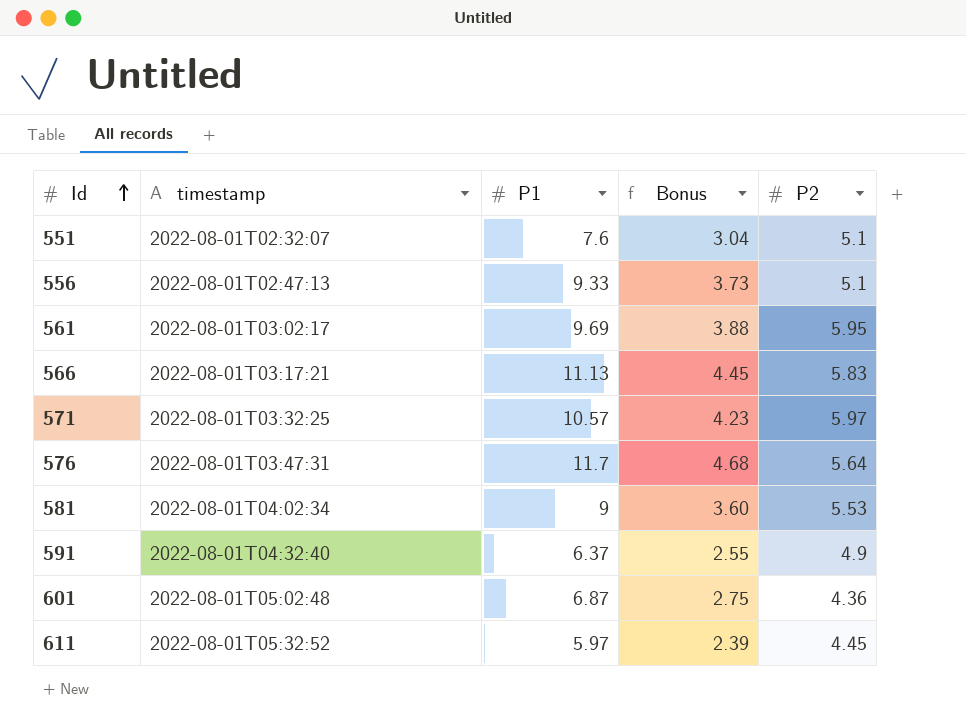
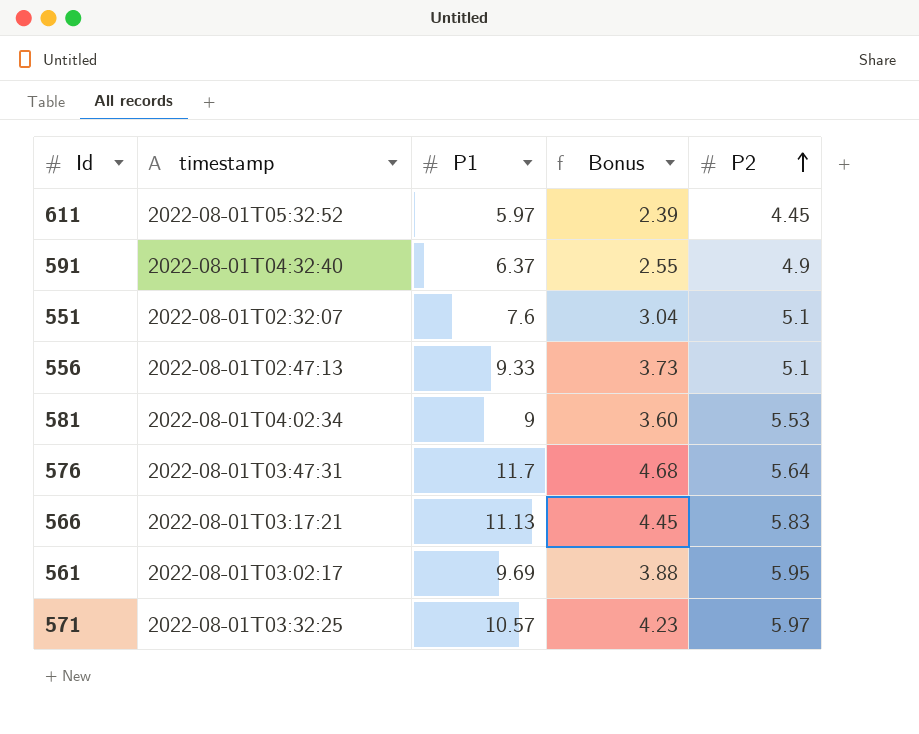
row order: Id ascending -> P2 ascending
row 601: 2022-08-01T05:02:48 | 6.87 | 2.75 | 4.36 -> none

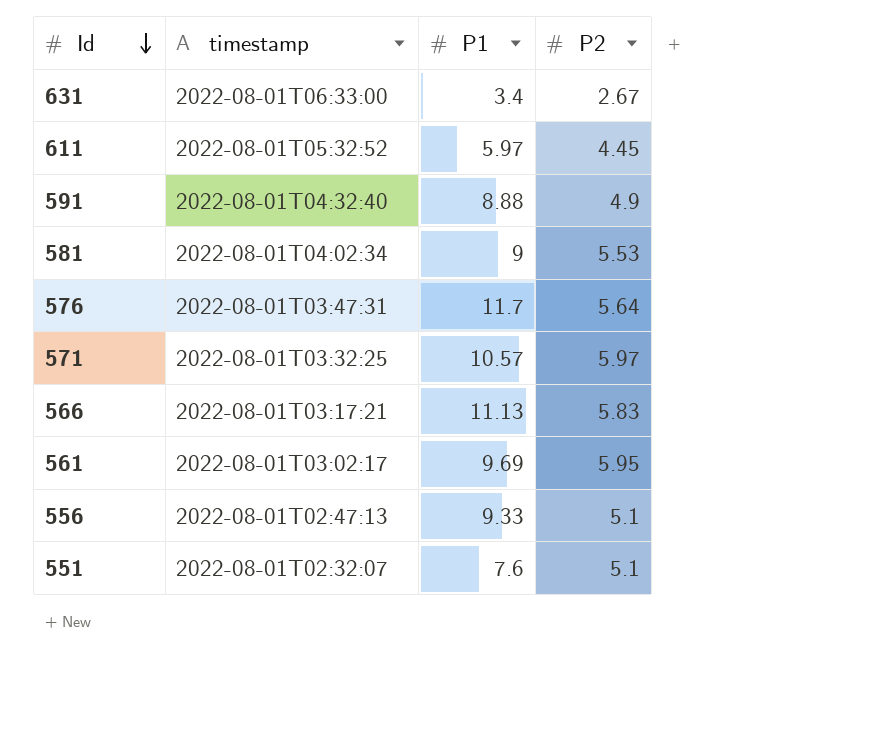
row order: P2 ascending -> Id descending
column Bonus | formula: [P1] * 0.4 -> none
row 631: none -> 2022-08-01T06:33:00 | 3.4 | 2.67
591 | P1: 6.37 -> 8.88

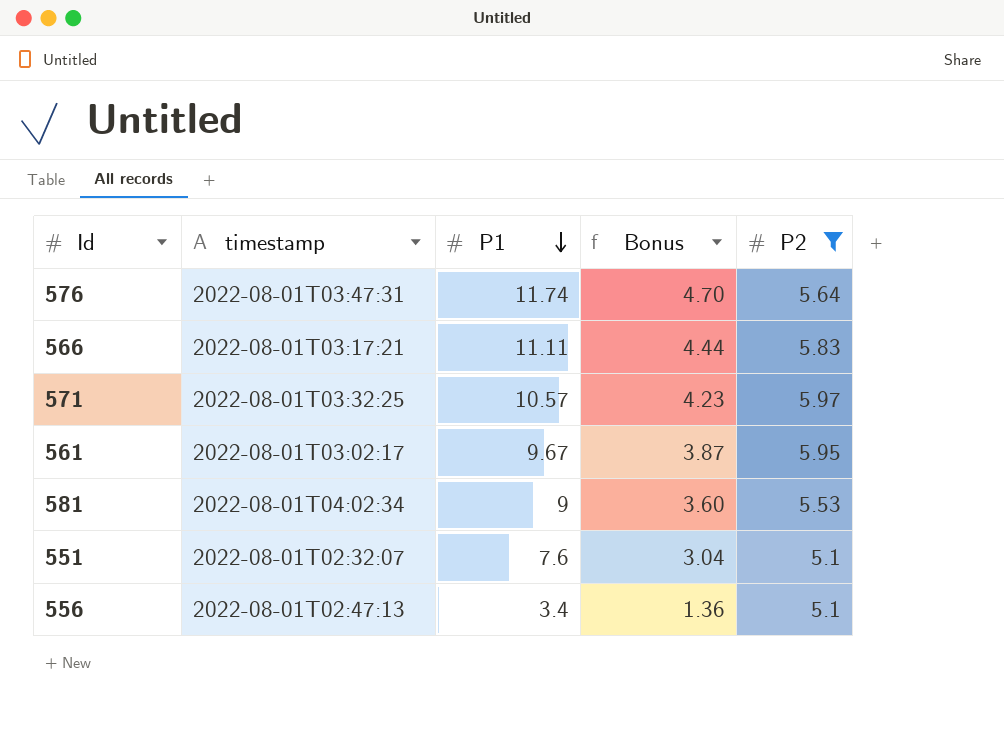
filter: none -> P2 >= 5.1
row order: Id descending -> P1 descending
column Bonus | formula: none -> [P1] * 0.4
576 | P1: 11.7 -> 11.74
566 | P1: 11.13 -> 11.11
561 | P1: 9.69 -> 9.67
556 | P1: 9.33 -> 3.4

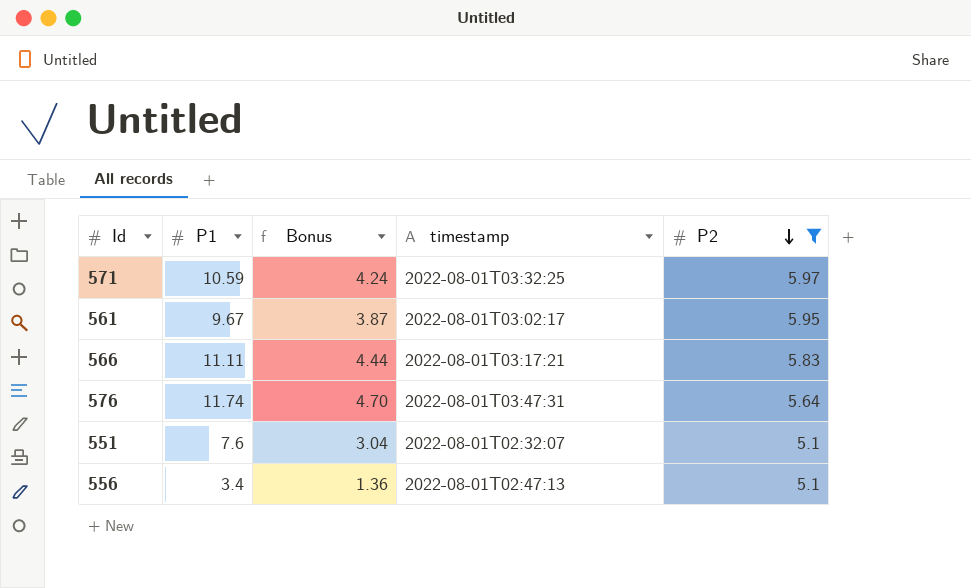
row order: P1 descending -> P2 descending
column timestamp | position: 2 -> 4
row 581: 2022-08-01T04:02:34 | 9 | 3.60 | 5.53 -> none
571 | P1: 10.57 -> 10.59
571 | Bonus: 4.23 -> 4.24

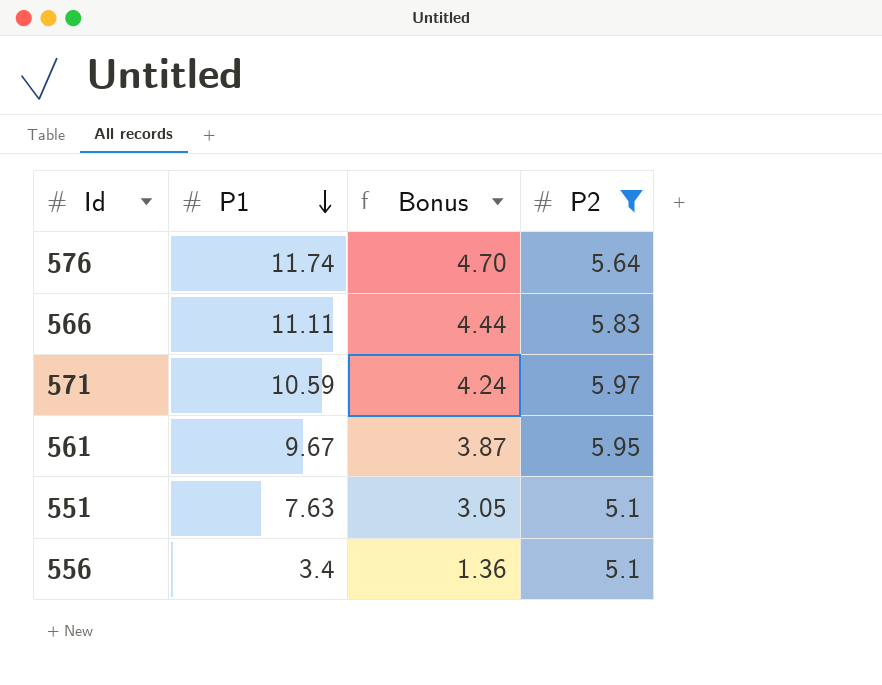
row order: P2 descending -> P1 descending
column timestamp | position: 4 -> none
551 | P1: 7.6 -> 7.63
551 | Bonus: 3.04 -> 3.05

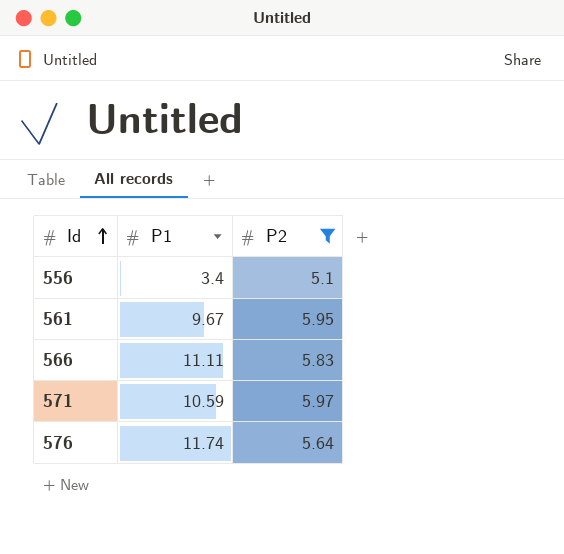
row order: P1 descending -> Id ascending
column Bonus | formula: [P1] * 0.4 -> none
row 551: 7.63 | 3.05 | 5.1 -> none

